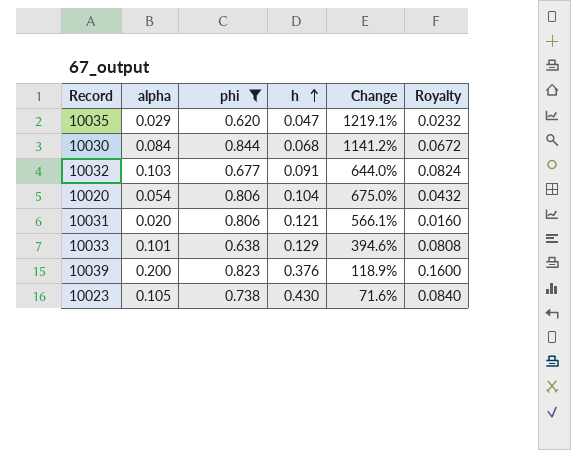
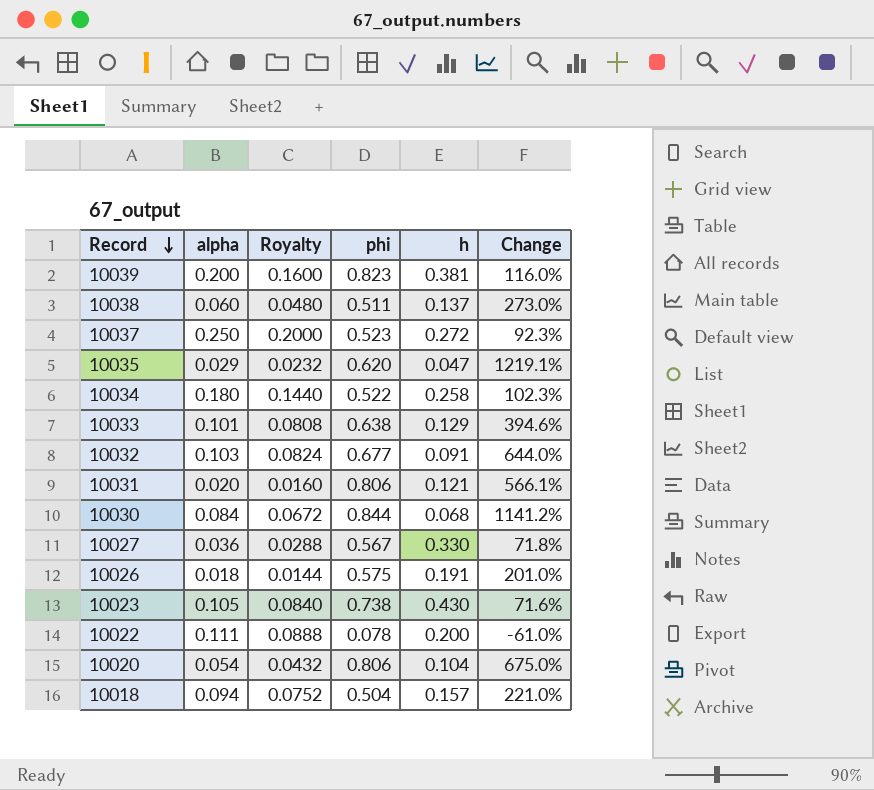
filter: phi >= 0.620 -> none
row order: h ascending -> Record descending
column Royalty | position: 6 -> 3
10039 | h: 0.376 -> 0.381
10039 | Change: 118.9% -> 116.0%

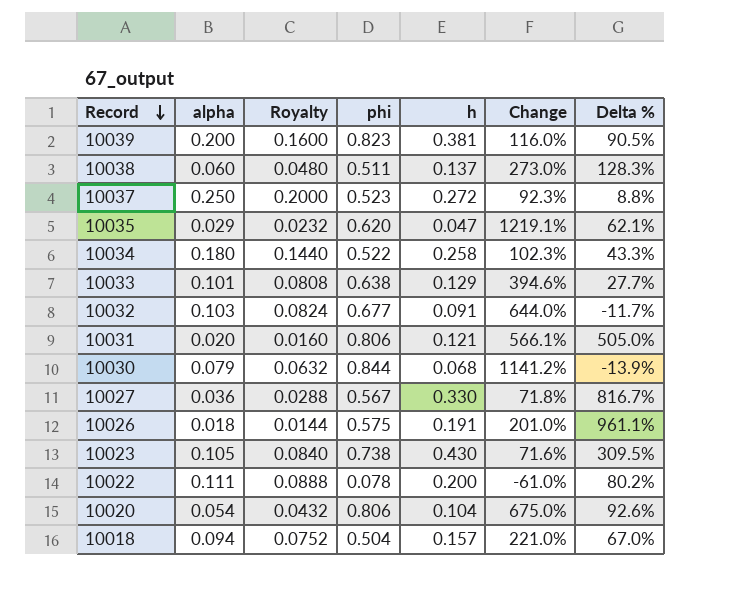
column Delta % | formula: none -> ([h] - [alpha]) / [alpha]
10030 | alpha: 0.084 -> 0.079
10030 | Royalty: 0.0672 -> 0.0632

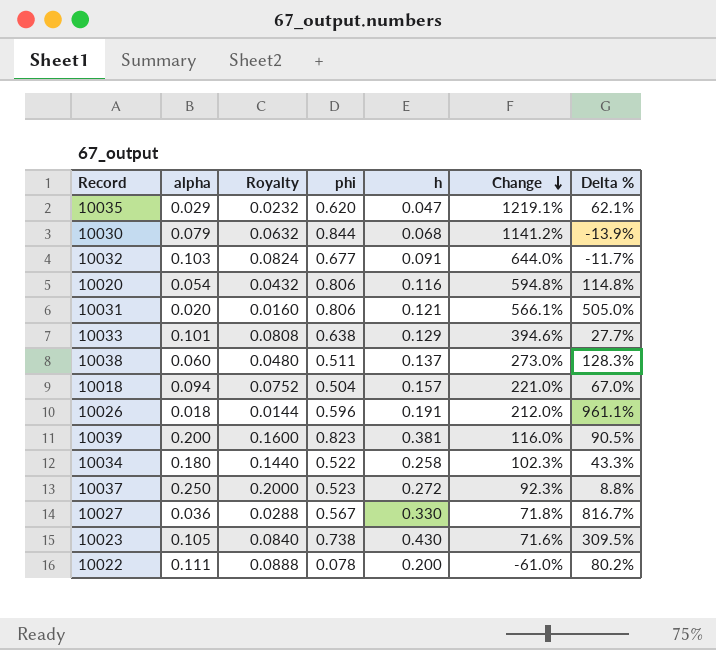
row order: Record descending -> Change descending
10020 | h: 0.104 -> 0.116
10020 | Change: 675.0% -> 594.8%
10020 | Delta %: 92.6% -> 114.8%
10026 | phi: 0.575 -> 0.596
10026 | Change: 201.0% -> 212.0%

